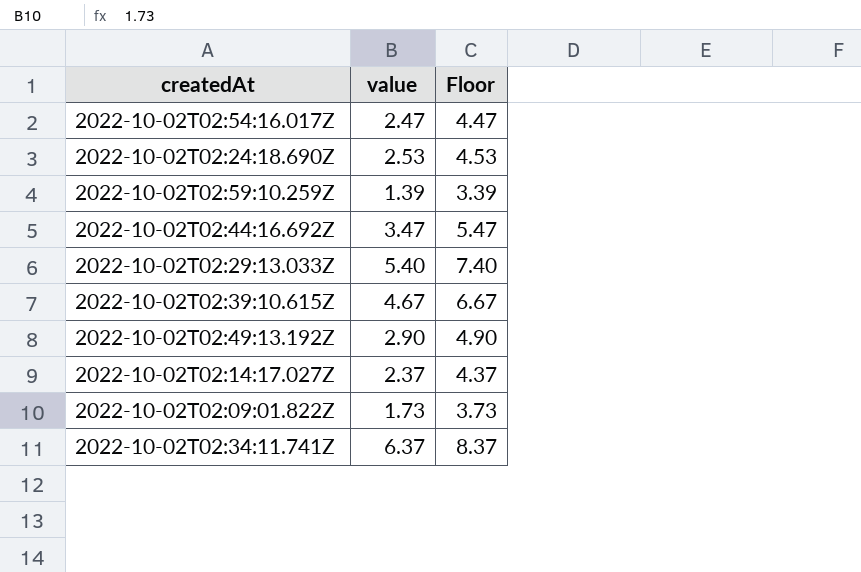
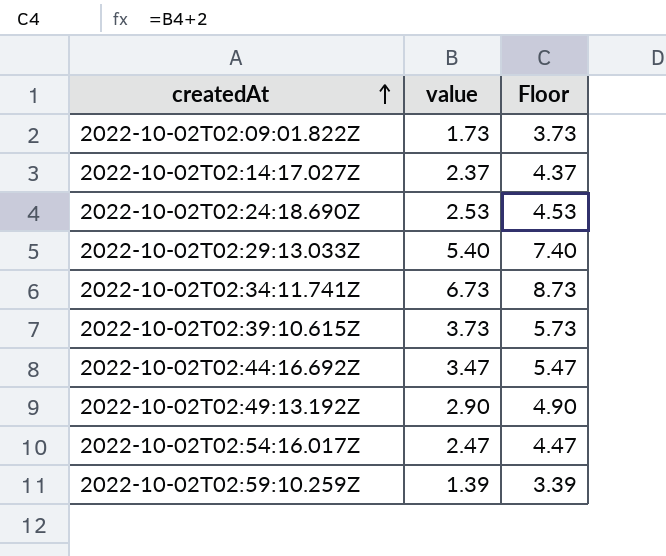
row order: none -> createdAt ascending
2022-10-02T02:34:11.741Z | value: 6.37 -> 6.73
2022-10-02T02:34:11.741Z | Floor: 8.37 -> 8.73
2022-10-02T02:39:10.615Z | value: 4.67 -> 3.73
2022-10-02T02:39:10.615Z | Floor: 6.67 -> 5.73

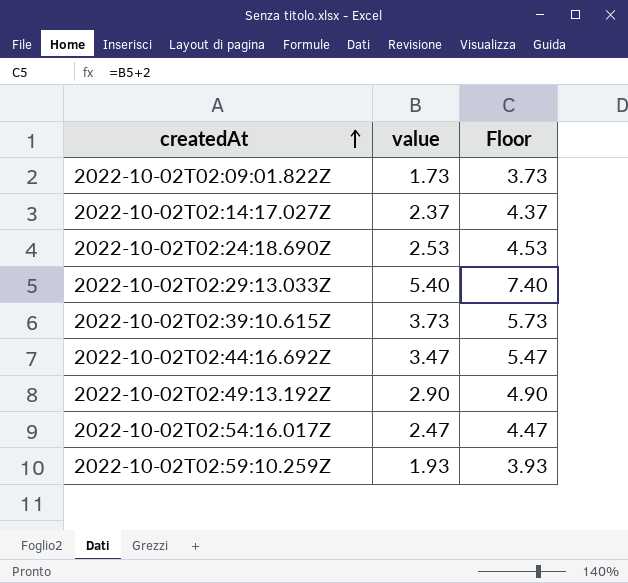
row 2022-10-02T02:34:11.741Z: 6.73 | 8.73 -> none
2022-10-02T02:59:10.259Z | value: 1.39 -> 1.93
2022-10-02T02:59:10.259Z | Floor: 3.39 -> 3.93

